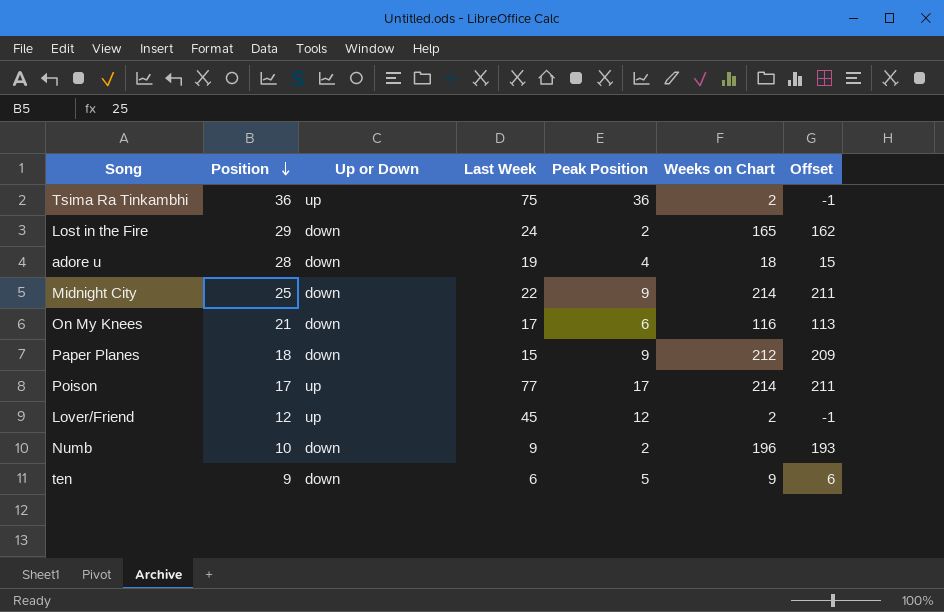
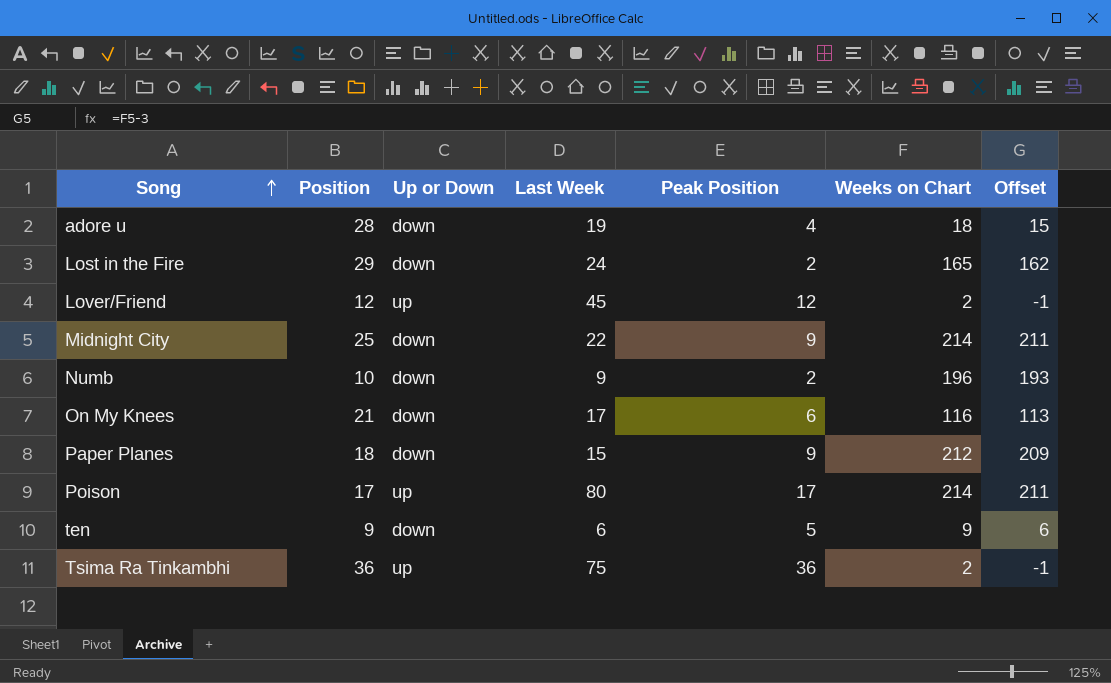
row order: Position descending -> Song ascending
Poison | Last Week: 77 -> 80

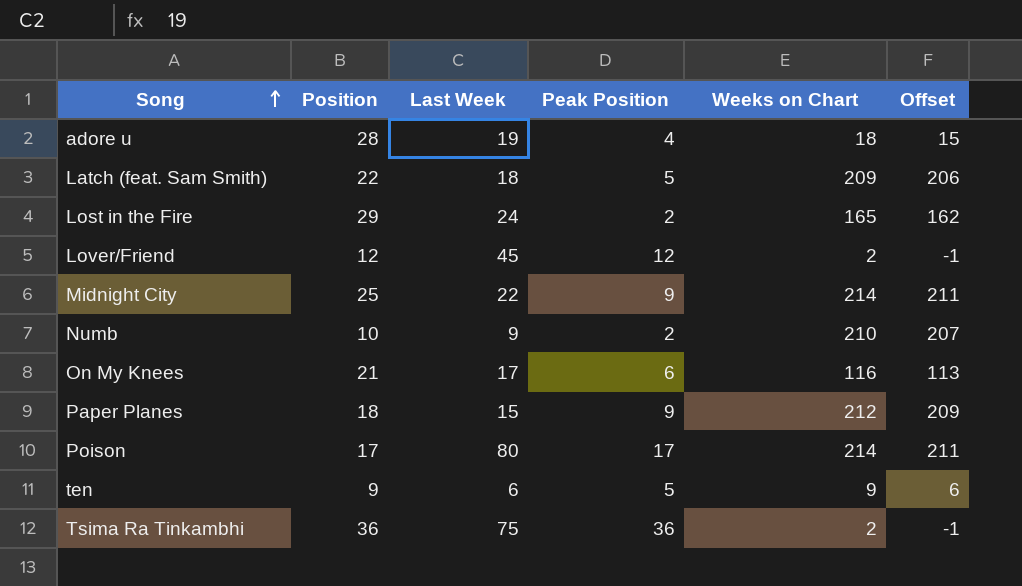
column Up or Down | position: 3 -> none
row Latch (feat. Sam Smith): none -> 22 | 18 | 5 | 209 | 206
Numb | Weeks on Chart: 196 -> 210
Numb | Offset: 193 -> 207

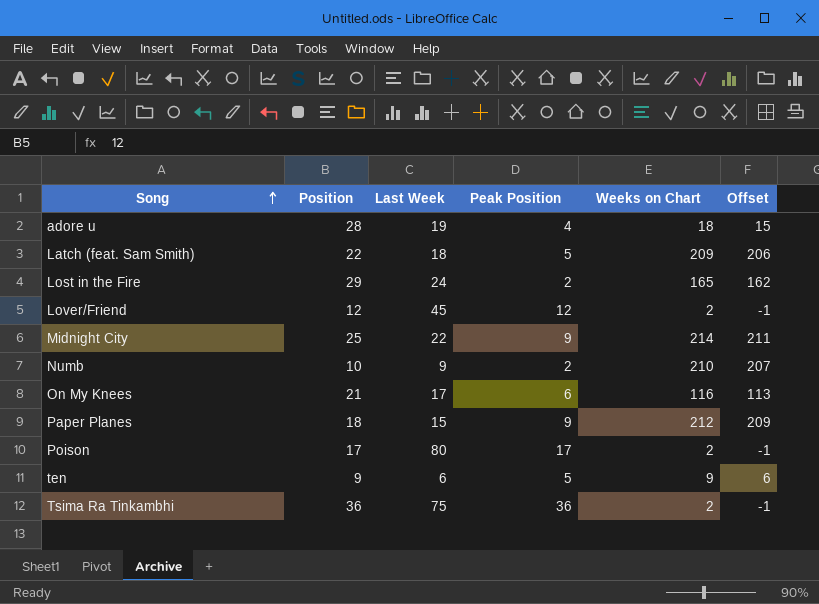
Poison | Weeks on Chart: 214 -> 2
Poison | Offset: 211 -> -1

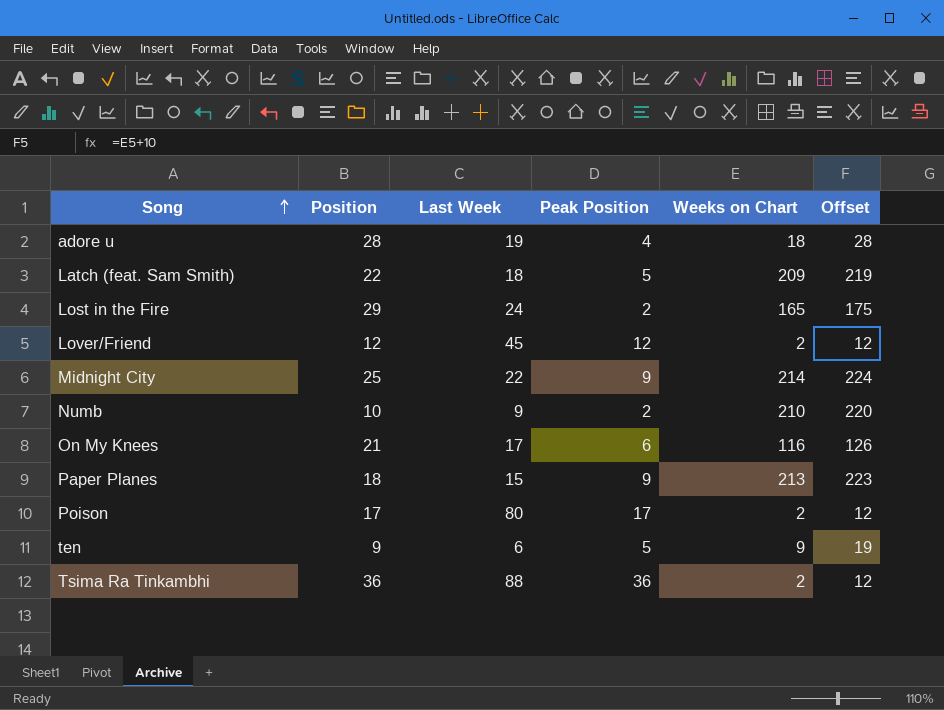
column Offset | formula: [Weeks on Chart] - 3 -> [Weeks on Chart] + 10
Paper Planes | Weeks on Chart: 212 -> 213
Tsima Ra Tinkambhi | Last Week: 75 -> 88

